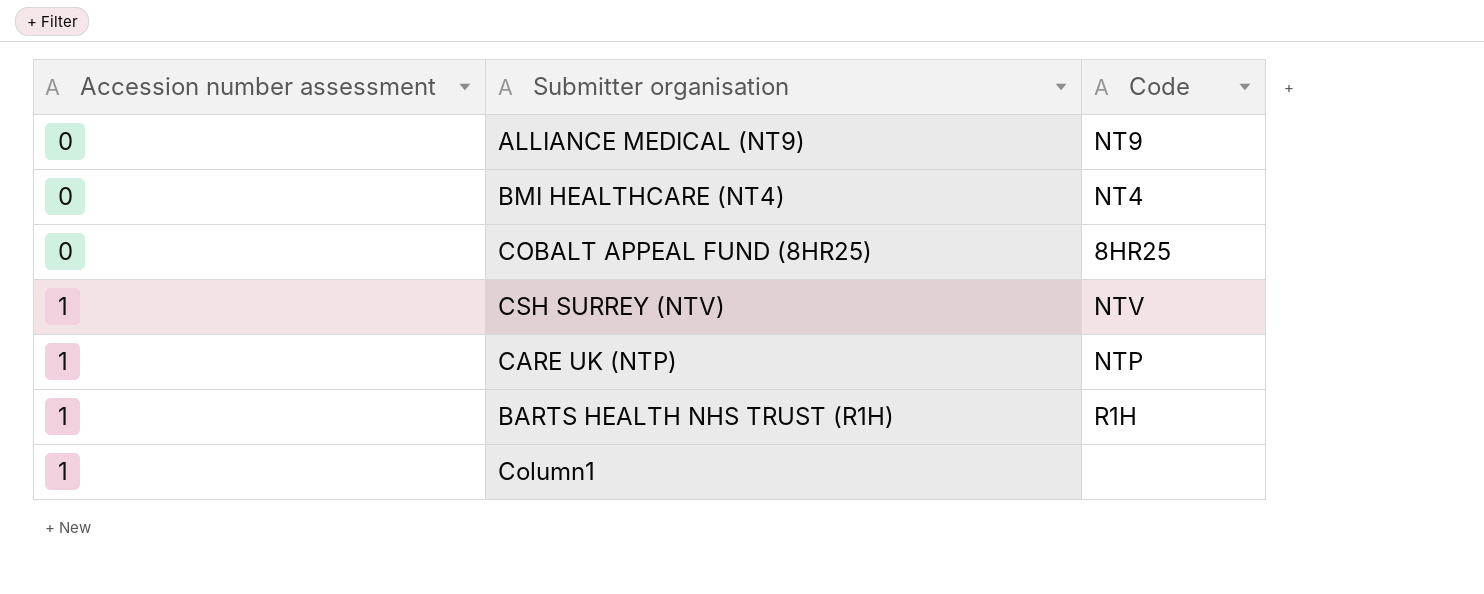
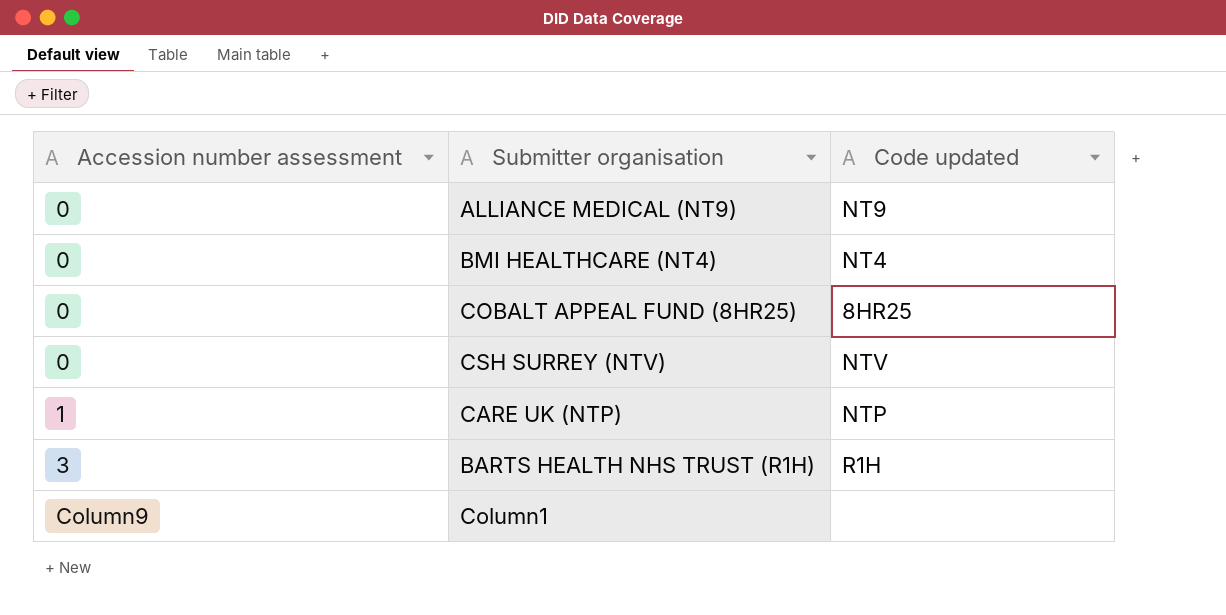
column name: Code -> Code updated
CSH SURREY (NTV) | Accession number assessment: 1 -> 0
BARTS HEALTH NHS TRUST (R1H) | Accession number assessment: 1 -> 3
Column1 | Accession number assessment: 1 -> Column9

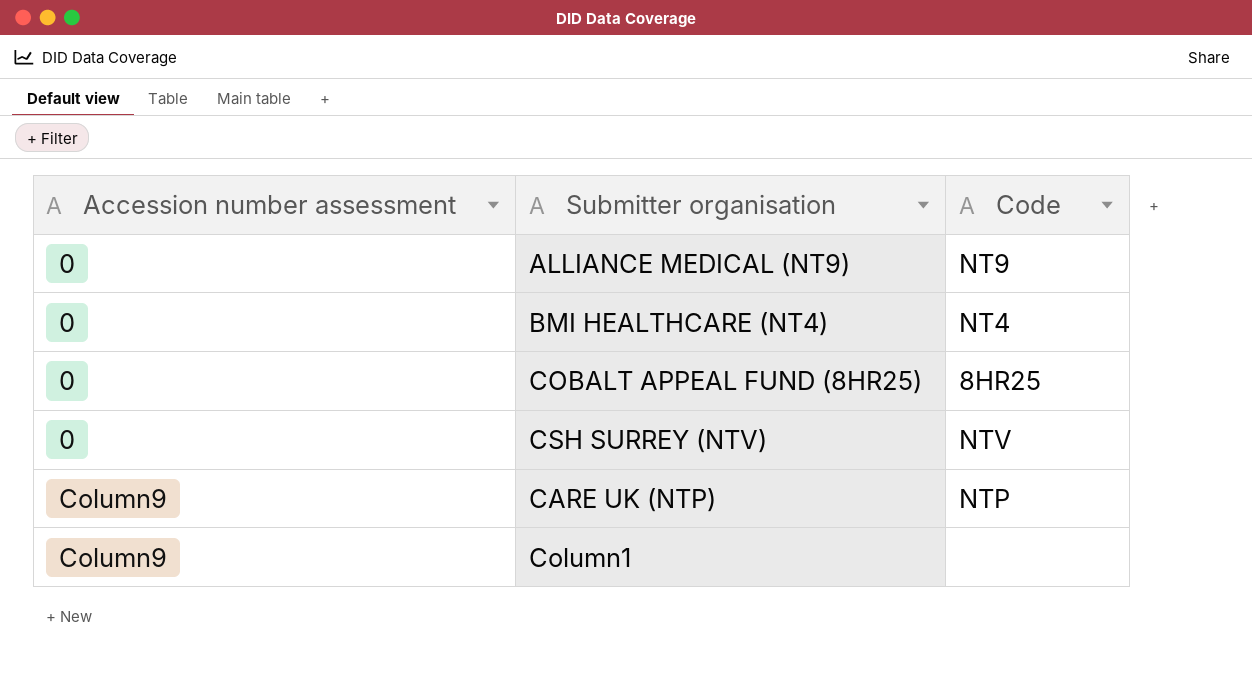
column name: Code updated -> Code
row BARTS HEALTH NHS TRUST (R1H): 3 | R1H -> none
CARE UK (NTP) | Accession number assessment: 1 -> Column9

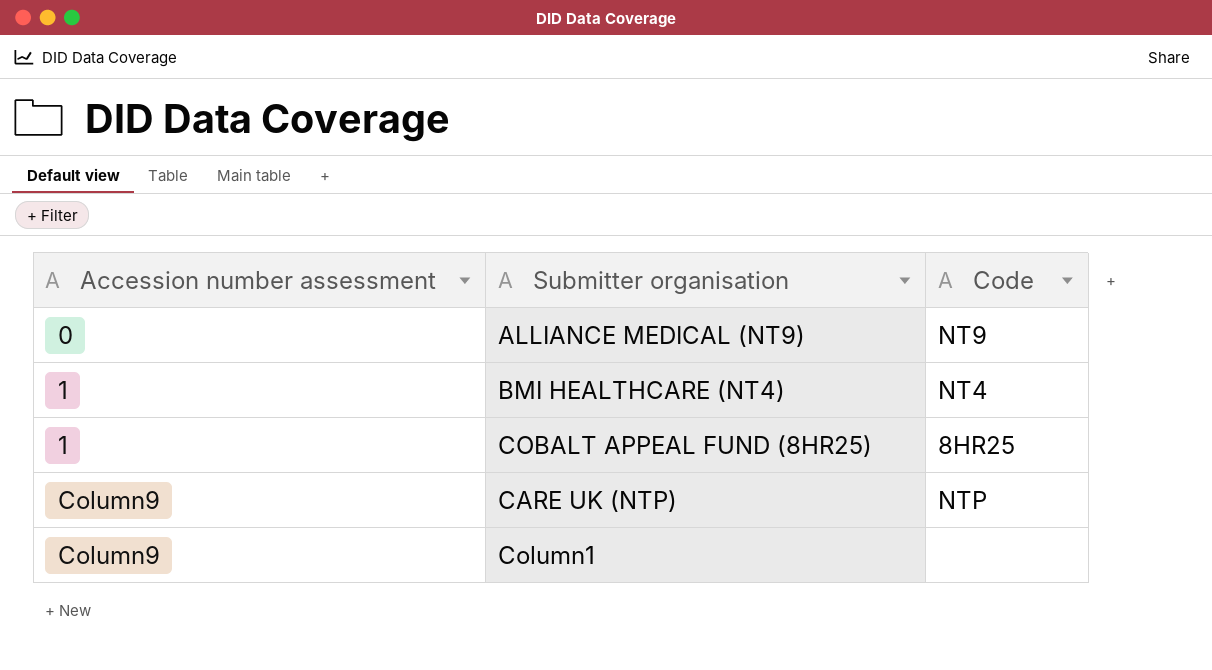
row CSH SURREY (NTV): 0 | NTV -> none
BMI HEALTHCARE (NT4) | Accession number assessment: 0 -> 1
COBALT APPEAL FUND (8HR25) | Accession number assessment: 0 -> 1

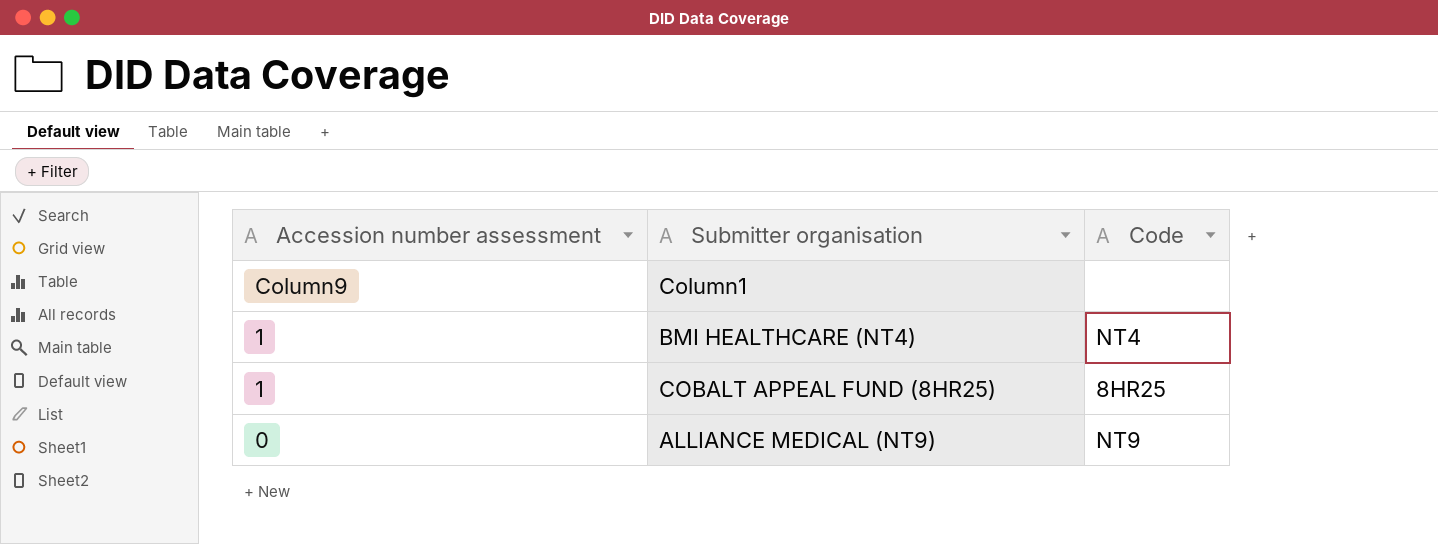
row order: Accession number assessment ascending -> Accession number assessment descending
row CARE UK (NTP): Column9 | NTP -> none

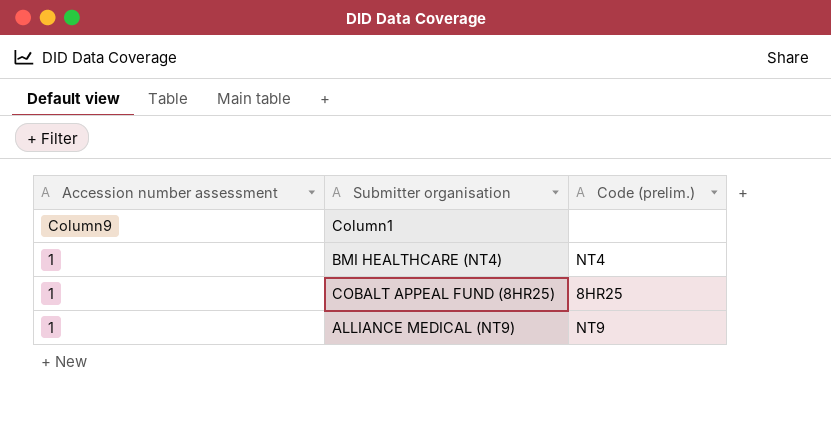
column name: Code -> Code (prelim.)
ALLIANCE MEDICAL (NT9) | Accession number assessment: 0 -> 1

